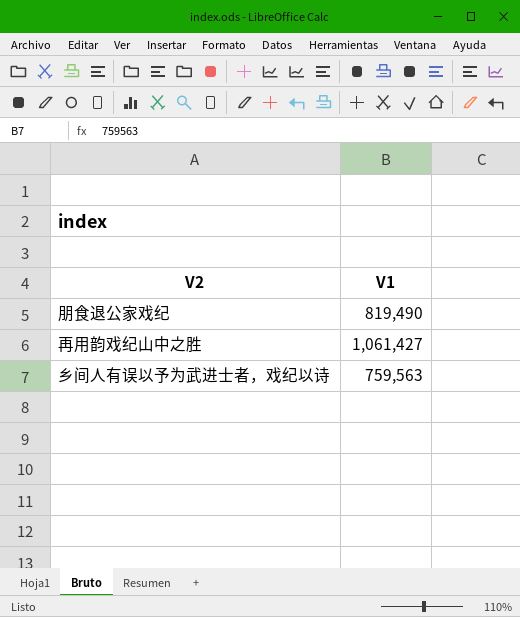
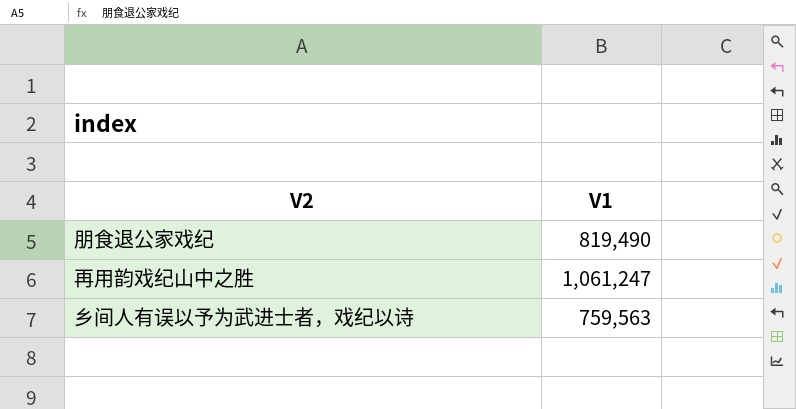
再用韵戏纪山中之胜 | V1: 1,061,427 -> 1,061,247

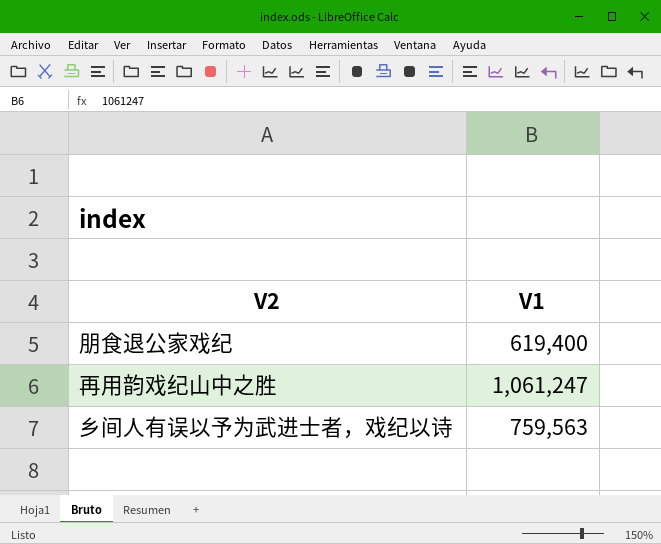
朋食退公家戏纪 | V1: 819,490 -> 619,400

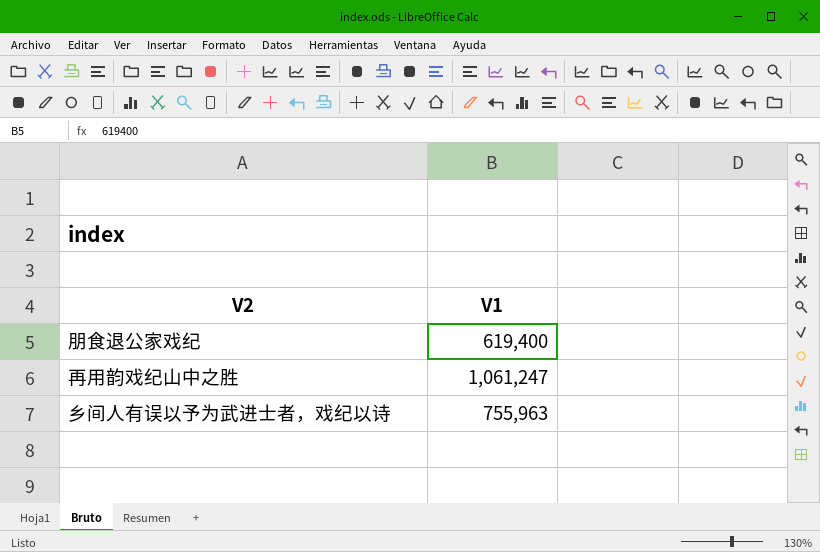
乡间人有误以予为武进士者，戏纪以诗 | V1: 759,563 -> 755,963

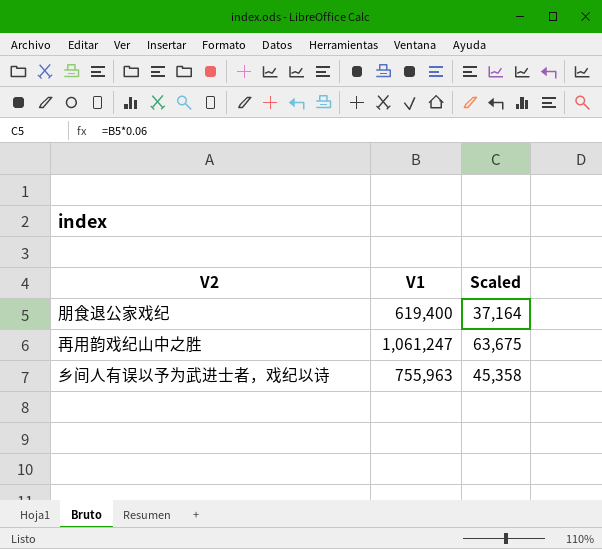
column Scaled | formula: none -> [V1] * 0.06

